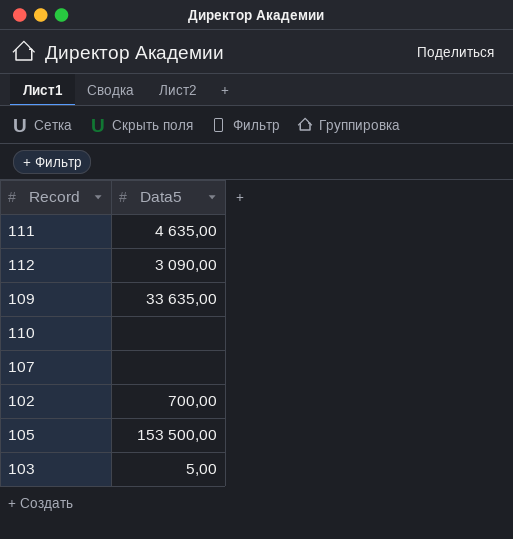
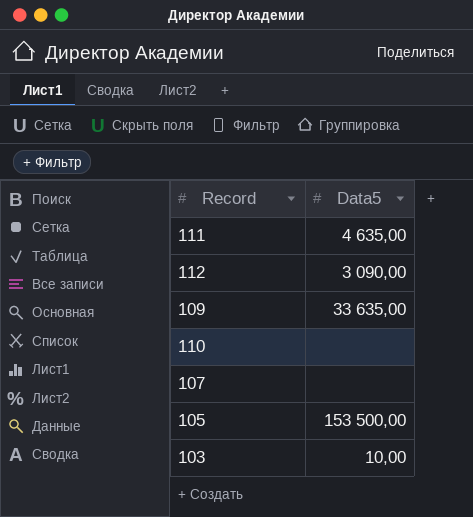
row 102: 700,00 -> none
103 | Data5: 5,00 -> 10,00

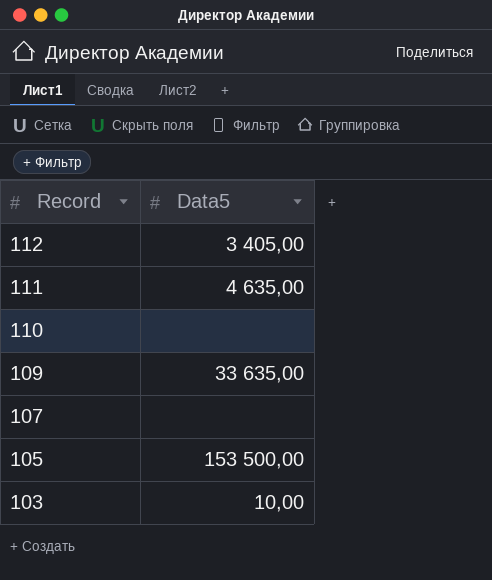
row order: none -> Record descending
112 | Data5: 3 090,00 -> 3 405,00

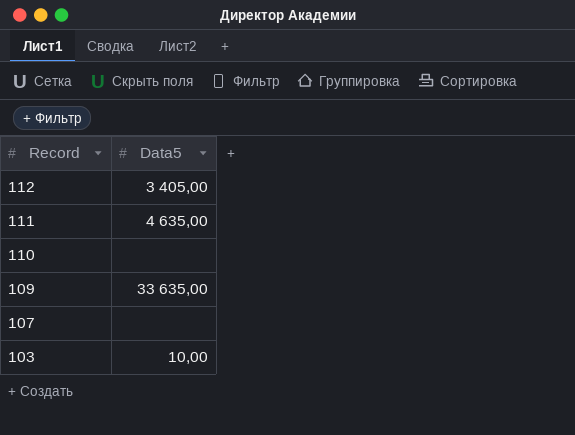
row 105: 153 500,00 -> none

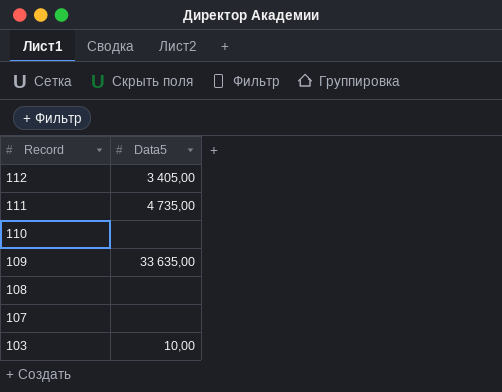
111 | Data5: 4 635,00 -> 4 735,00
row 108: none -> none

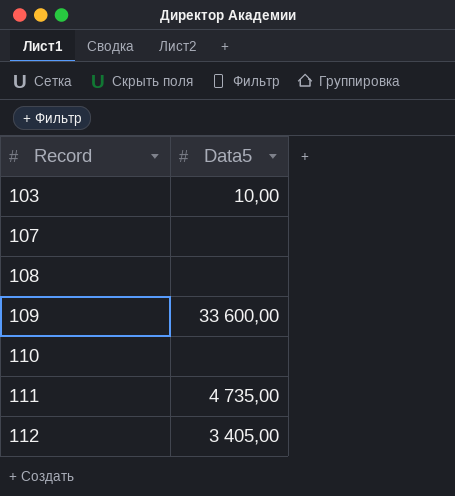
row order: Record descending -> Record ascending
109 | Data5: 33 635,00 -> 33 600,00

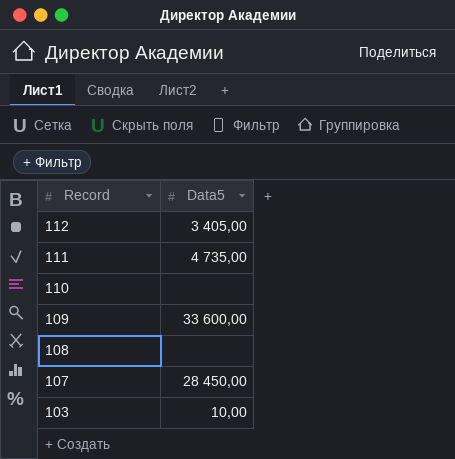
row order: Record ascending -> Record descending
107 | Data5: none -> 28 450,00

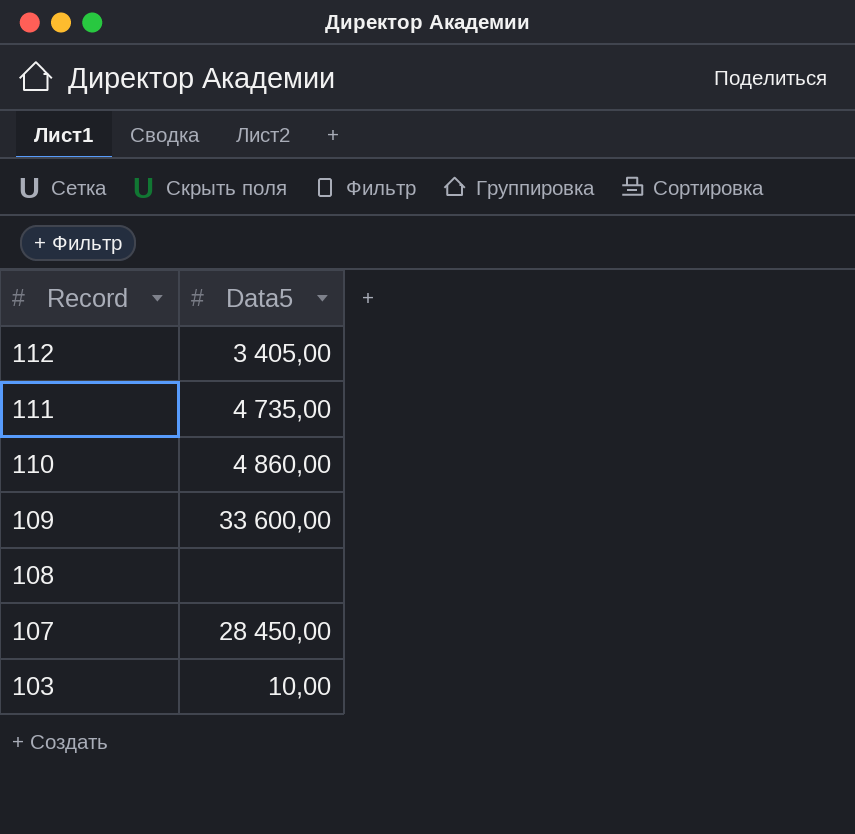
110 | Data5: none -> 4 860,00

